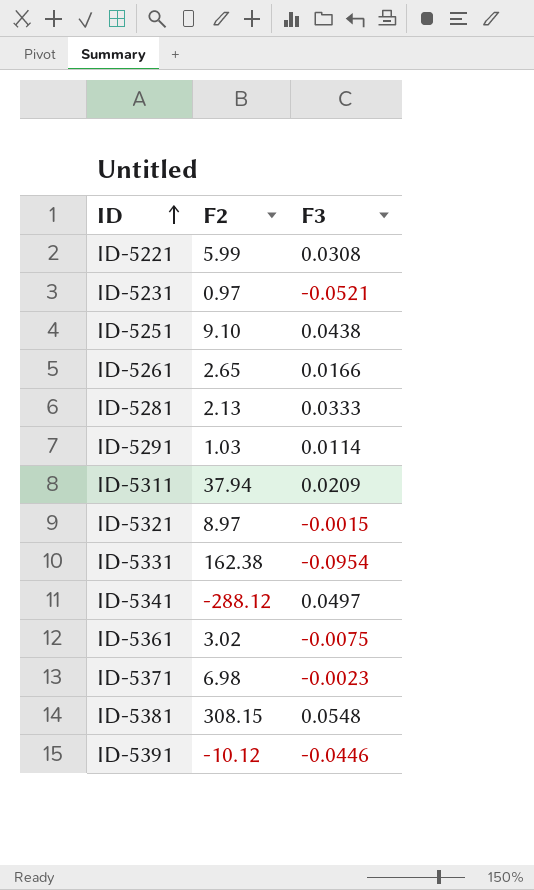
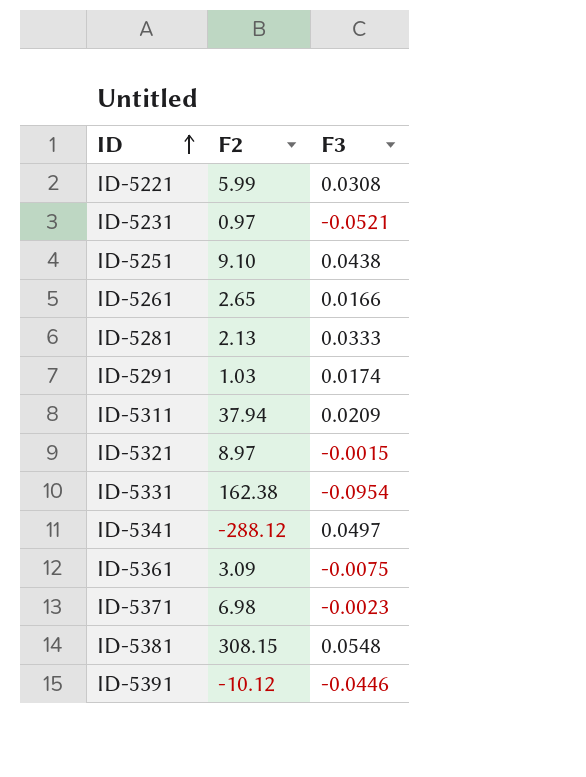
ID-5291 | F3: 0.0114 -> 0.0174
ID-5361 | F2: 3.02 -> 3.09

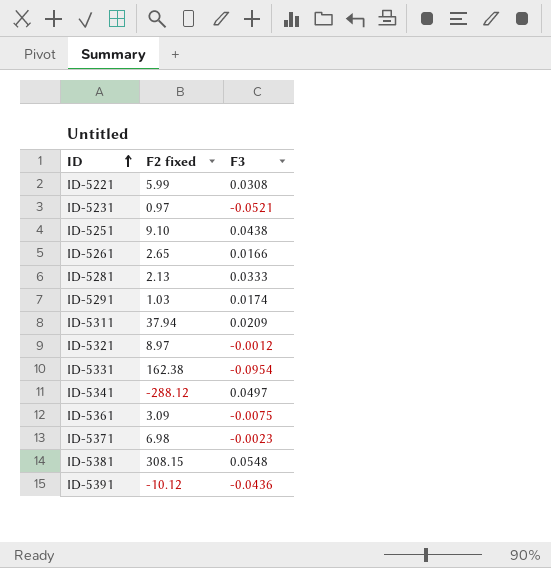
column name: F2 -> F2 fixed
ID-5321 | F3: -0.0015 -> -0.0012
ID-5391 | F3: -0.0446 -> -0.0436

